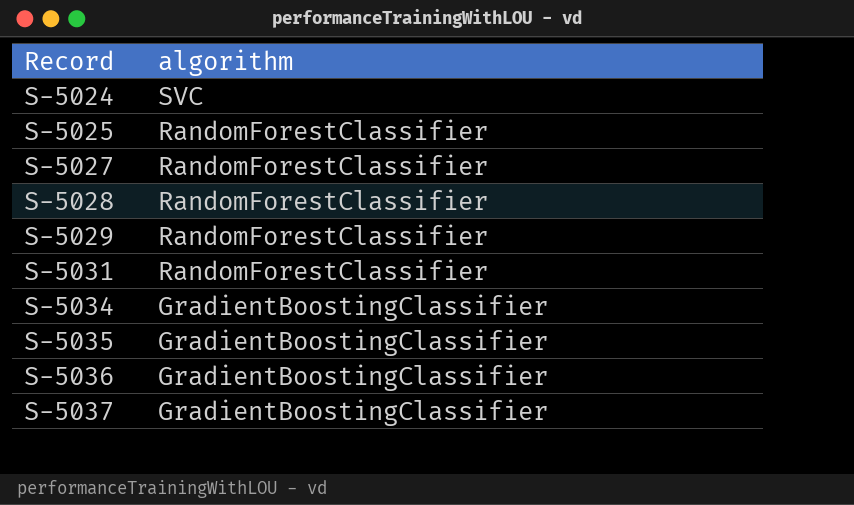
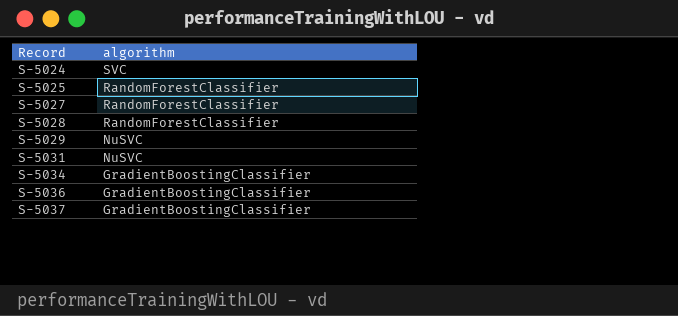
row S-5035: GradientBoostingClassifier -> none
S-5029 | algorithm: RandomForestClassifier -> NuSVC
S-5031 | algorithm: RandomForestClassifier -> NuSVC

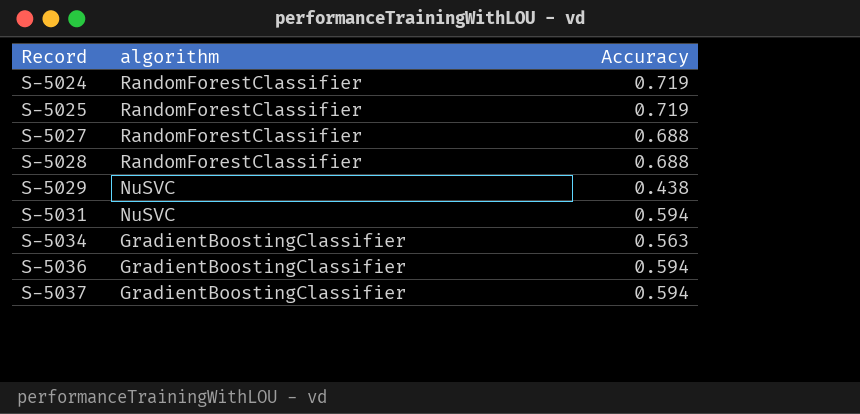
column Accuracy | position: none -> 3
S-5024 | algorithm: SVC -> RandomForestClassifier

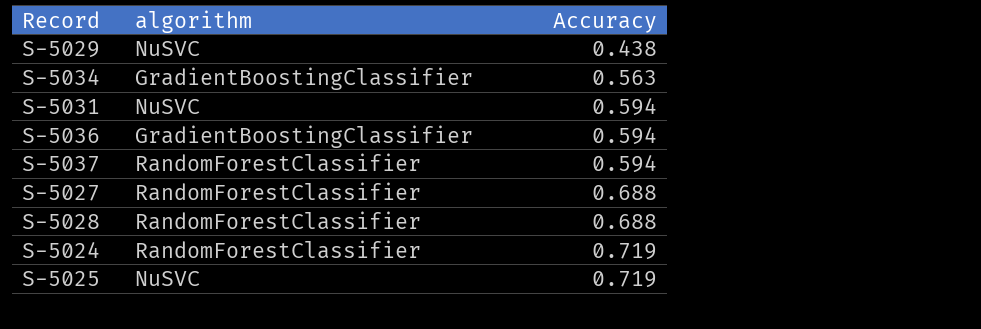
row order: Record ascending -> Accuracy ascending
S-5037 | algorithm: GradientBoostingClassifier -> RandomForestClassifier
S-5025 | algorithm: RandomForestClassifier -> NuSVC

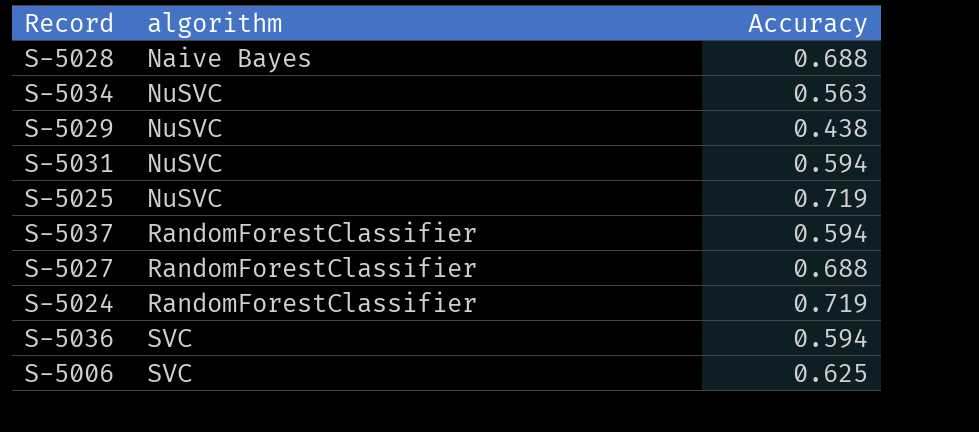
row order: Accuracy ascending -> algorithm ascending
S-5028 | algorithm: RandomForestClassifier -> Naive Bayes
S-5034 | algorithm: GradientBoostingClassifier -> NuSVC
S-5036 | algorithm: GradientBoostingClassifier -> SVC
row S-5006: none -> SVC | 0.625

